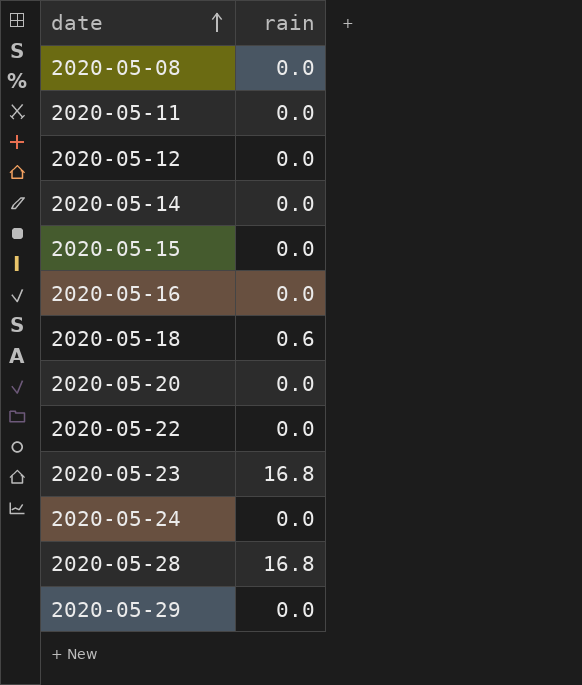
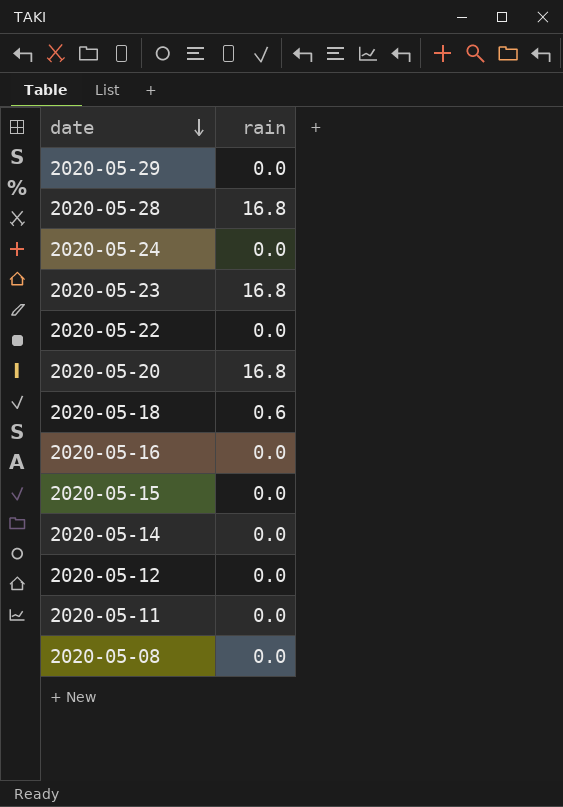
row order: date ascending -> date descending
2020-05-20 | rain: 0.0 -> 16.8

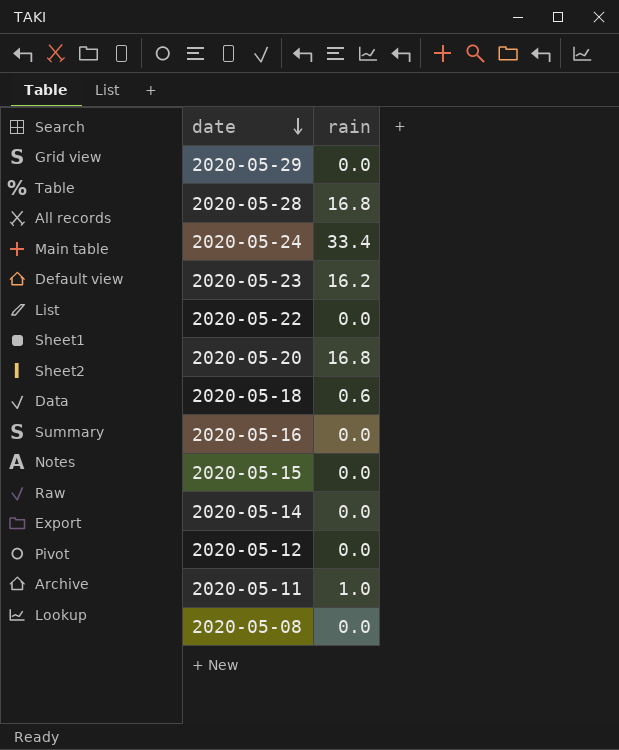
2020-05-24 | rain: 0.0 -> 33.4
2020-05-23 | rain: 16.8 -> 16.2
2020-05-11 | rain: 0.0 -> 1.0

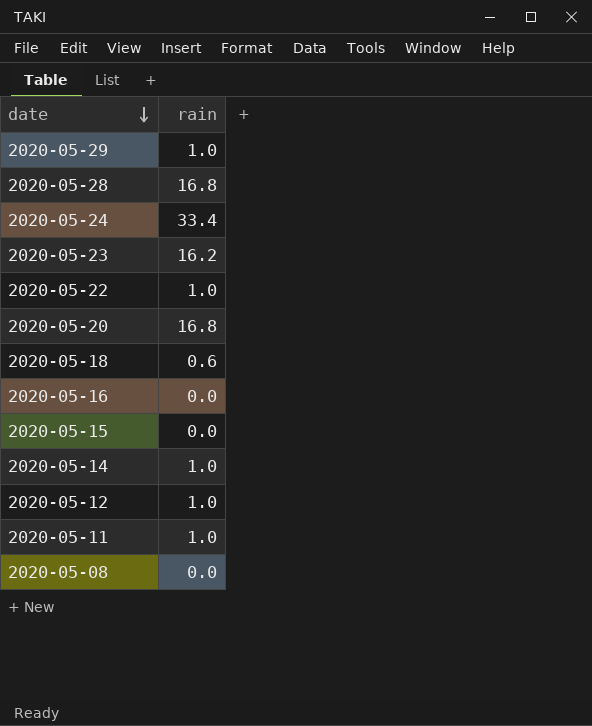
2020-05-29 | rain: 0.0 -> 1.0
2020-05-22 | rain: 0.0 -> 1.0
2020-05-14 | rain: 0.0 -> 1.0
2020-05-12 | rain: 0.0 -> 1.0

